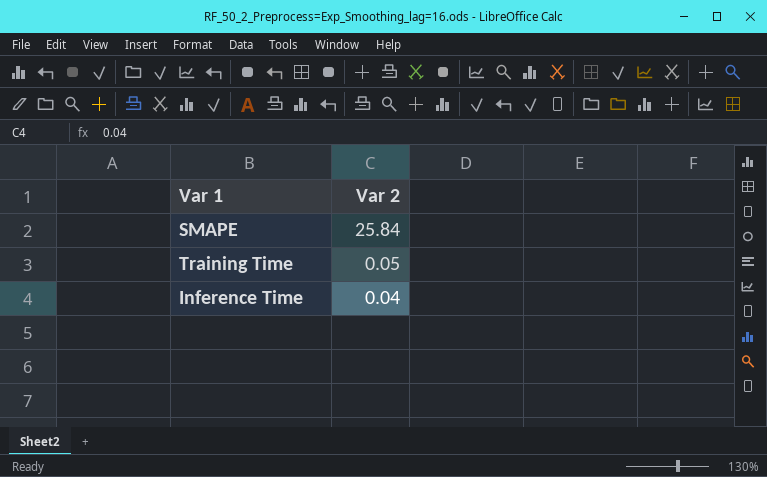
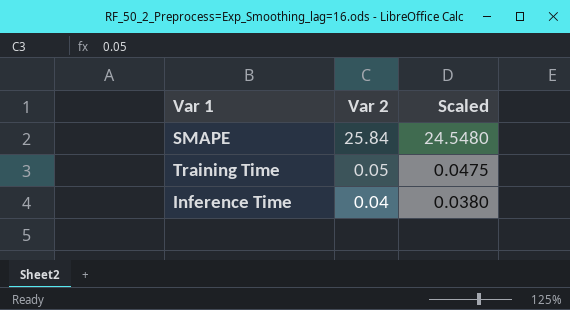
column Scaled | formula: none -> [Var 2] * 0.95

